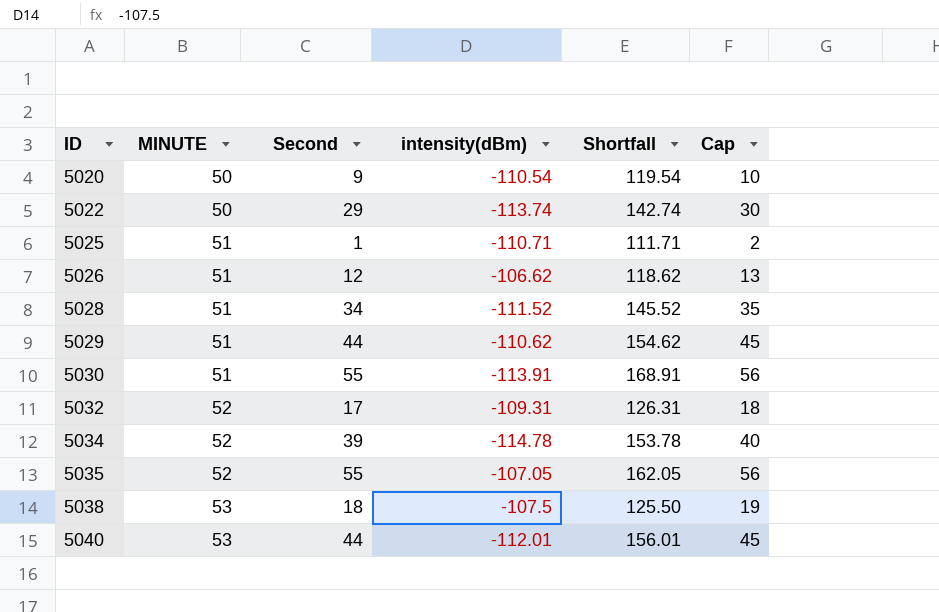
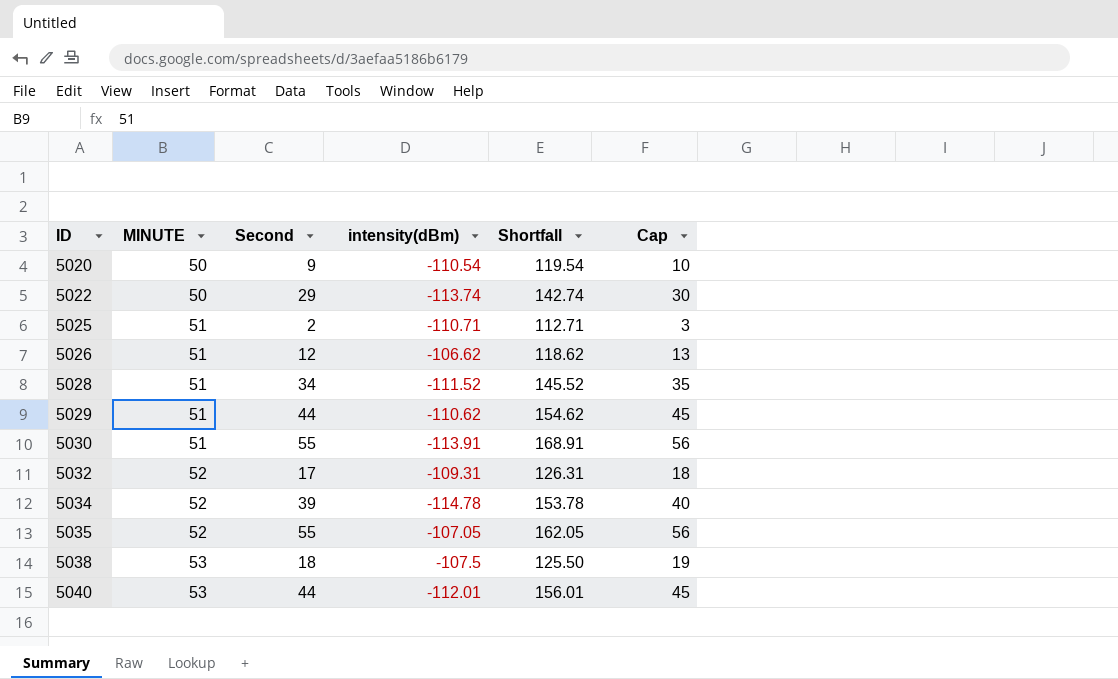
5025 | Second: 1 -> 2
5025 | Shortfall: 111.71 -> 112.71
5025 | Cap: 2 -> 3

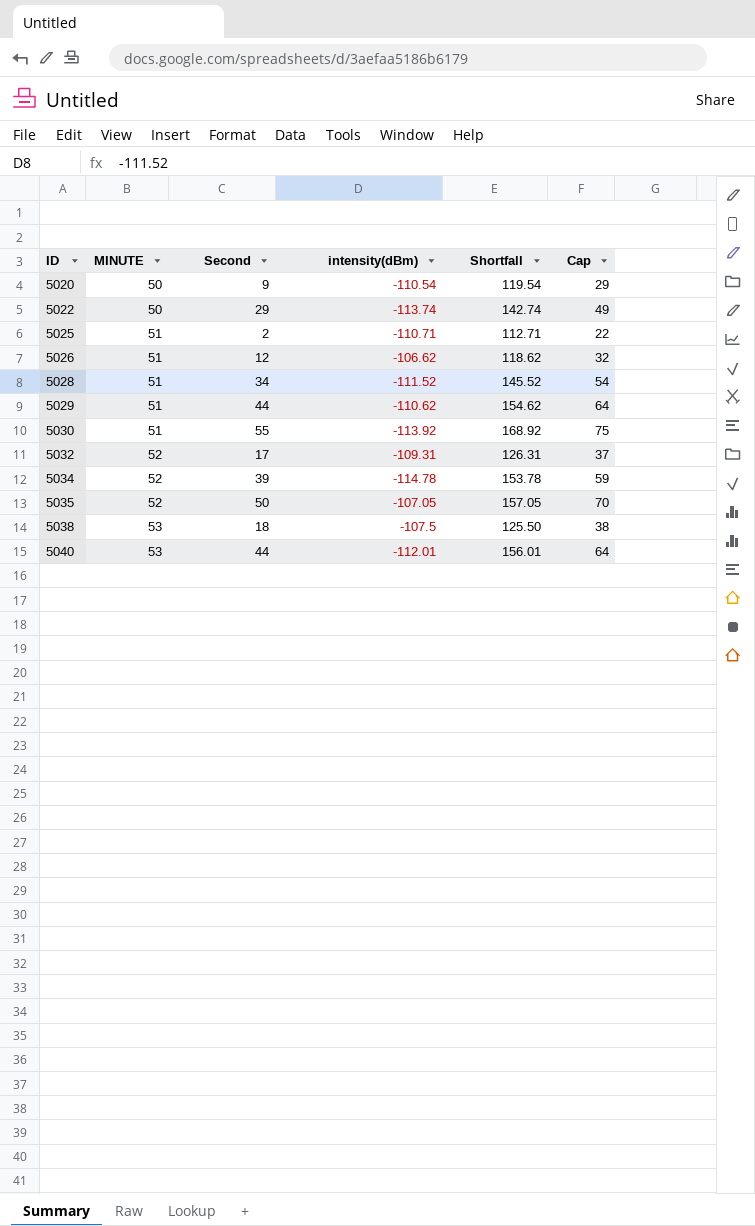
column Cap | formula: [Second] + 1 -> [Second] + 20
5030 | intensity(dBm): -113.91 -> -113.92
5030 | Shortfall: 168.91 -> 168.92
5035 | Second: 55 -> 50
5035 | Shortfall: 162.05 -> 157.05

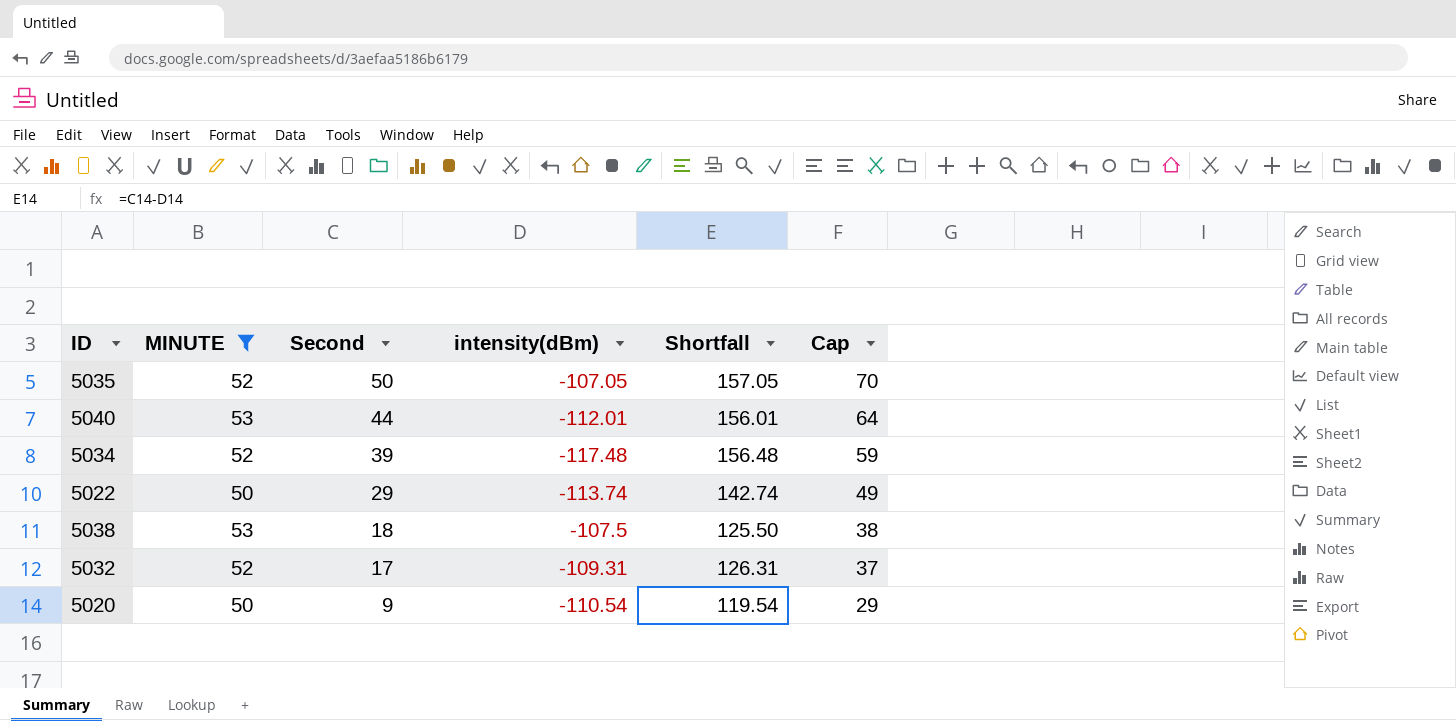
filter: none -> MINUTE != 51
row order: ID ascending -> Second descending
5034 | intensity(dBm): -114.78 -> -117.48
5034 | Shortfall: 153.78 -> 156.48

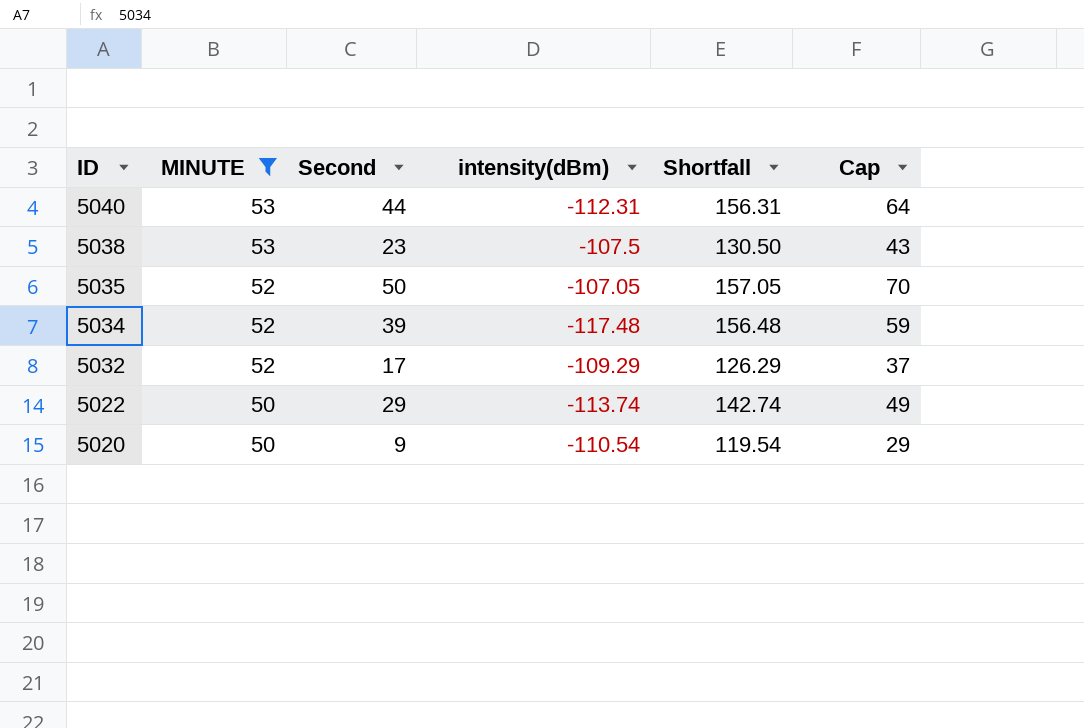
row order: Second descending -> ID descending
5040 | intensity(dBm): -112.01 -> -112.31
5040 | Shortfall: 156.01 -> 156.31
5038 | Second: 18 -> 23
5038 | Shortfall: 125.50 -> 130.50
5038 | Cap: 38 -> 43
5032 | intensity(dBm): -109.31 -> -109.29
5032 | Shortfall: 126.31 -> 126.29

